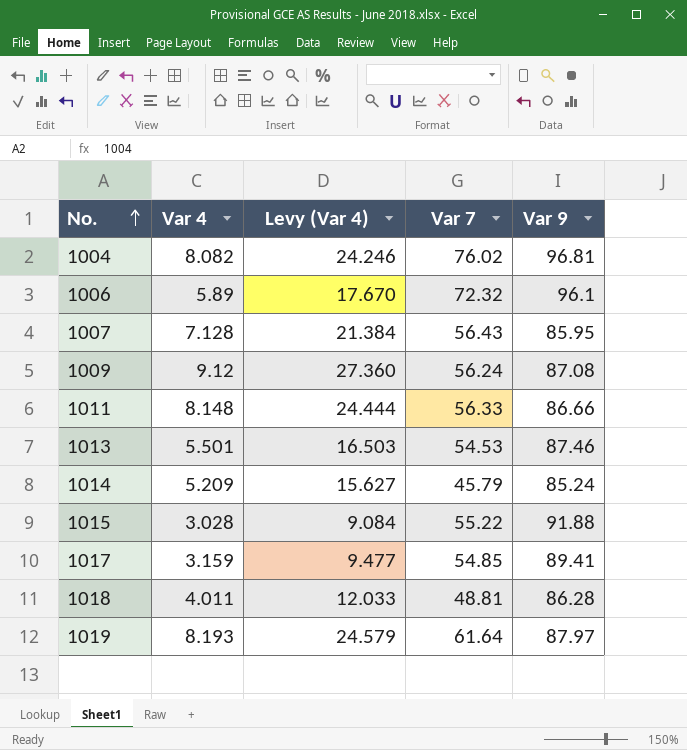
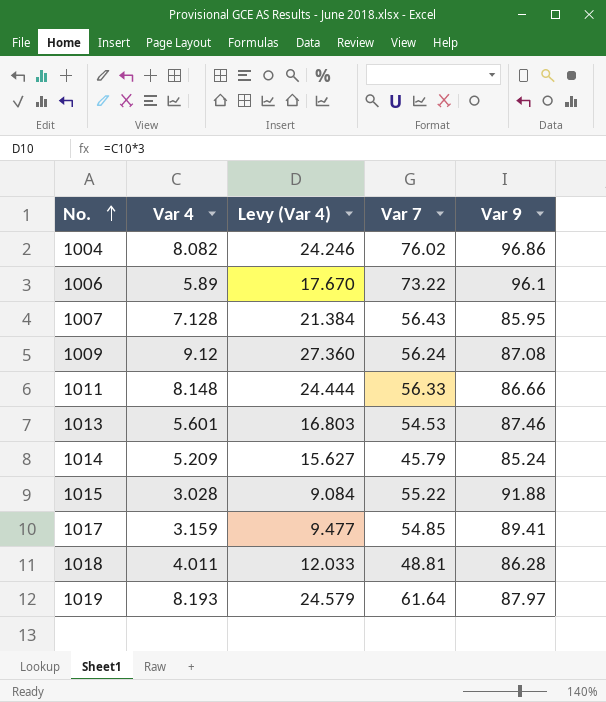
1004 | Var 9: 96.81 -> 96.86
1006 | Var 7: 72.32 -> 73.22
1013 | Var 4: 5.501 -> 5.601
1013 | Levy (Var 4): 16.503 -> 16.803

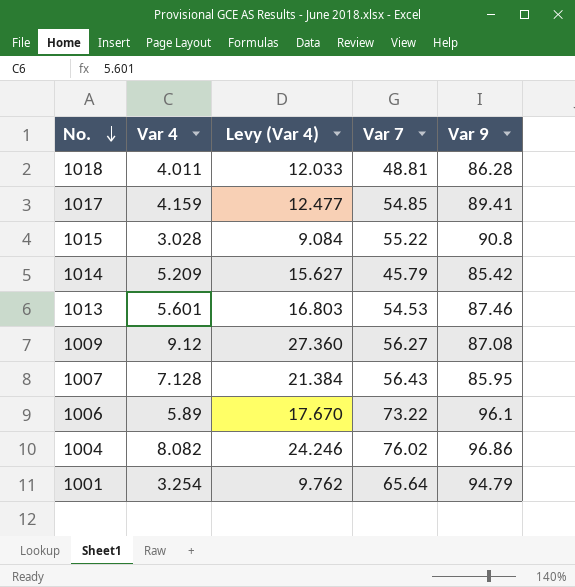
row order: No. ascending -> No. descending
row 1011: 8.148 | 24.444 | 56.33 | 86.66 -> none
row 1019: 8.193 | 24.579 | 61.64 | 87.97 -> none
1017 | Var 4: 3.159 -> 4.159
1017 | Levy (Var 4): 9.477 -> 12.477
1015 | Var 9: 91.88 -> 90.8
1014 | Var 9: 85.24 -> 85.42
1009 | Var 7: 56.24 -> 56.27
row 1001: none -> 3.254 | 9.762 | 65.64 | 94.79

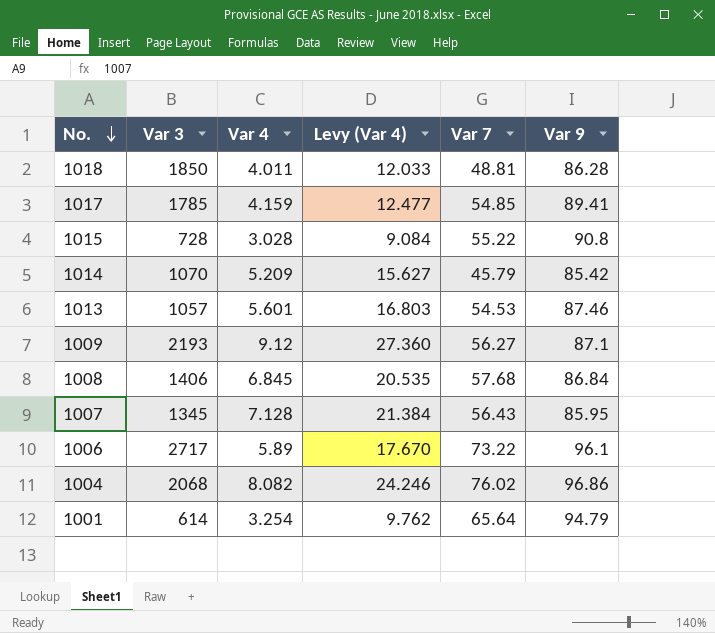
column Var 3 | position: none -> 2
1009 | Var 9: 87.08 -> 87.1
row 1008: none -> 1406 | 6.845 | 20.535 | 57.68 | 86.84

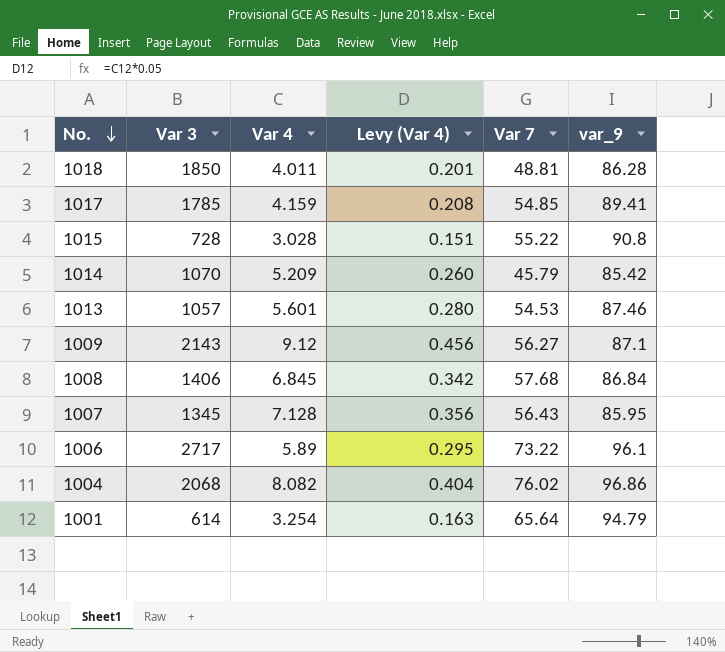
column Levy (Var 4) | formula: [Var 4] * 3 -> [Var 4] * 0.05
column name: Var 9 -> var_9
1009 | Var 3: 2193 -> 2143

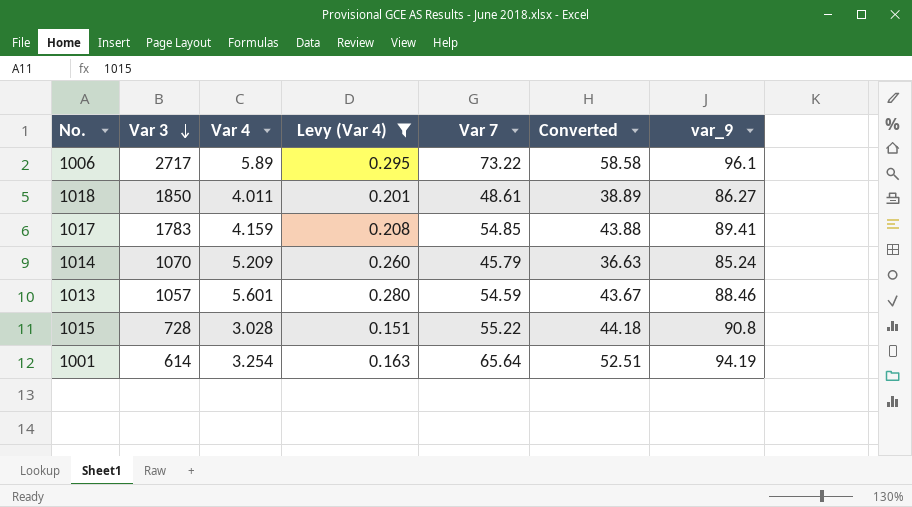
filter: none -> Levy (Var 4) <= 0.295
row order: No. descending -> Var 3 descending
column Converted | formula: none -> [Var 7] * 0.8
1018 | Var 7: 48.81 -> 48.61
1018 | var_9: 86.28 -> 86.27
1017 | Var 3: 1785 -> 1783
1014 | var_9: 85.42 -> 85.24
1013 | Var 7: 54.53 -> 54.59
1013 | var_9: 87.46 -> 88.46
1001 | var_9: 94.79 -> 94.19

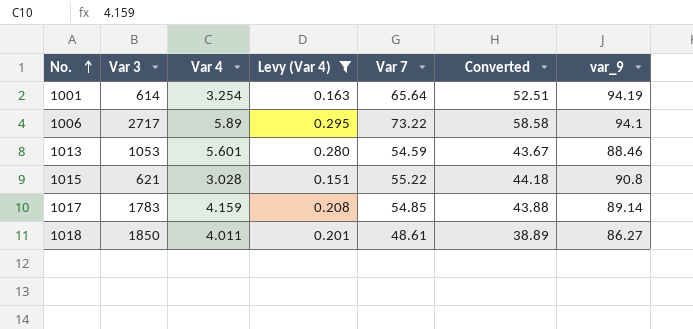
row order: Var 3 descending -> No. ascending
row 1014: 1070 | 5.209 | 0.260 | 45.79 | 36.63 | 85.24 -> none
1006 | var_9: 96.1 -> 94.1
1013 | Var 3: 1057 -> 1053
1015 | Var 3: 728 -> 621
1017 | var_9: 89.41 -> 89.14

